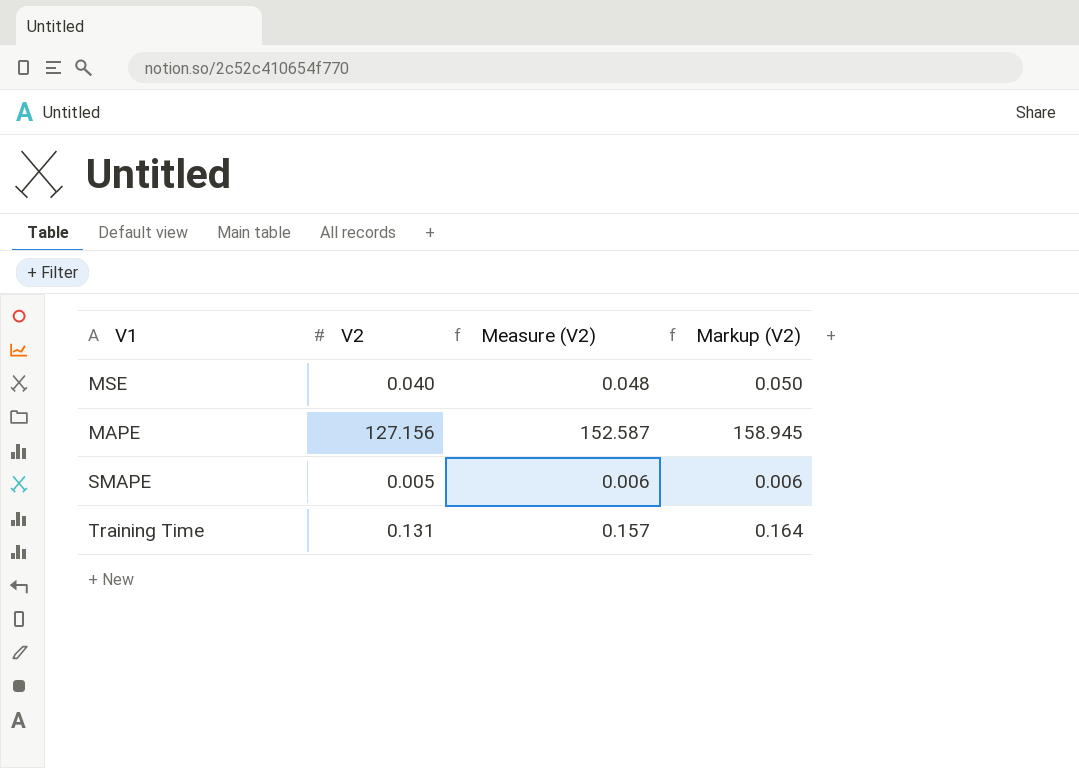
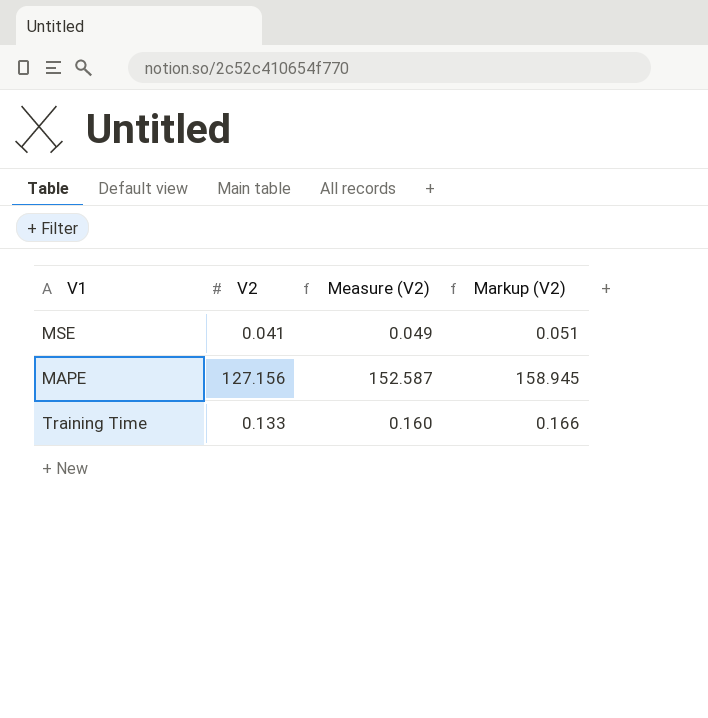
row SMAPE: 0.005 | 0.006 | 0.006 -> none
MSE | V2: 0.040 -> 0.041
MSE | Measure (V2): 0.048 -> 0.049
MSE | Markup (V2): 0.050 -> 0.051
Training Time | V2: 0.131 -> 0.133
Training Time | Measure (V2): 0.157 -> 0.160
Training Time | Markup (V2): 0.164 -> 0.166

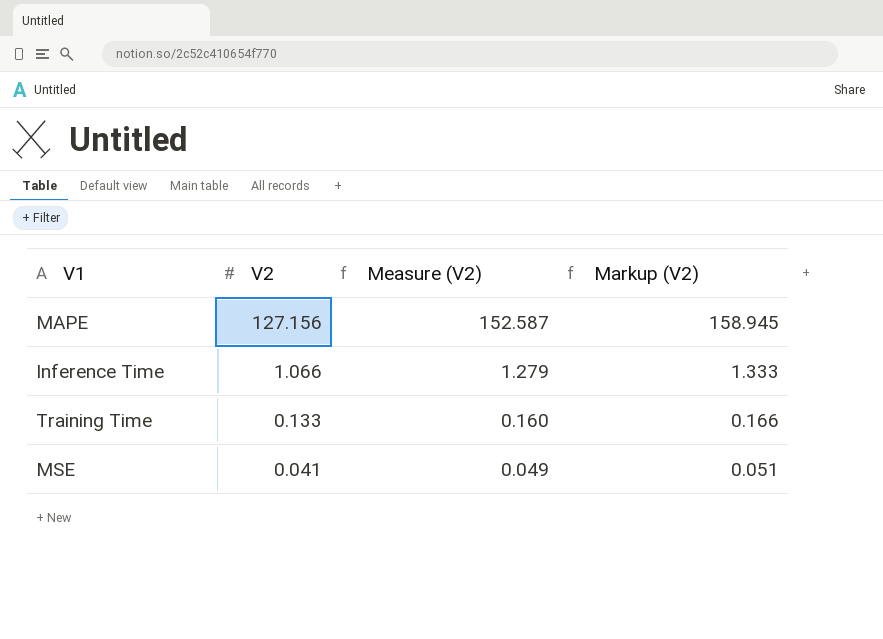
row order: none -> V2 descending
row Inference Time: none -> 1.066 | 1.279 | 1.333

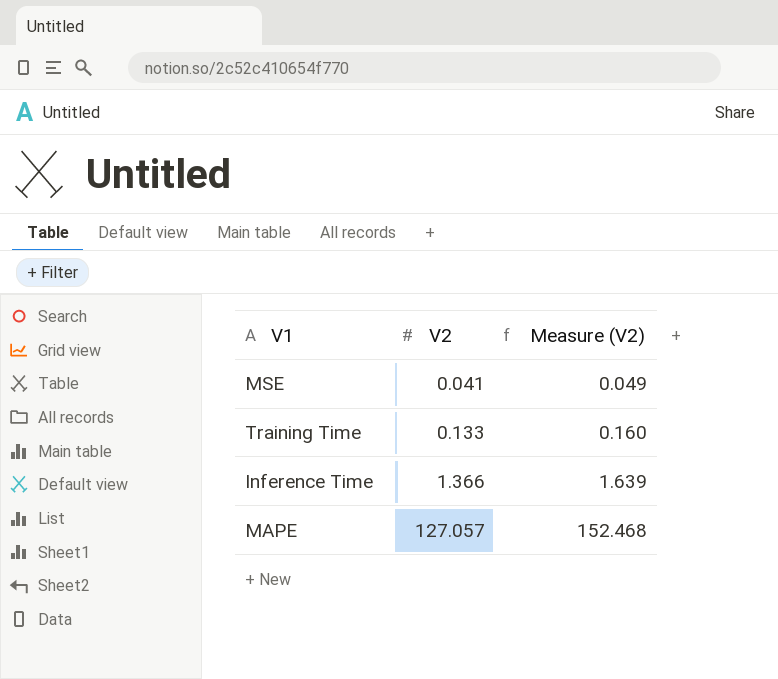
row order: V2 descending -> V2 ascending
column Markup (V2) | formula: [V2] * 1.25 -> none
Inference Time | V2: 1.066 -> 1.366
Inference Time | Measure (V2): 1.279 -> 1.639
MAPE | V2: 127.156 -> 127.057
MAPE | Measure (V2): 152.587 -> 152.468

